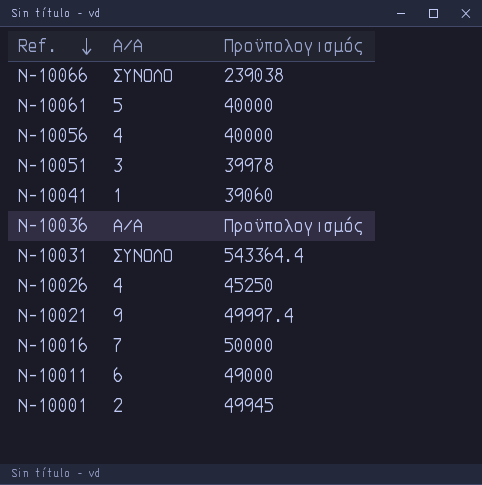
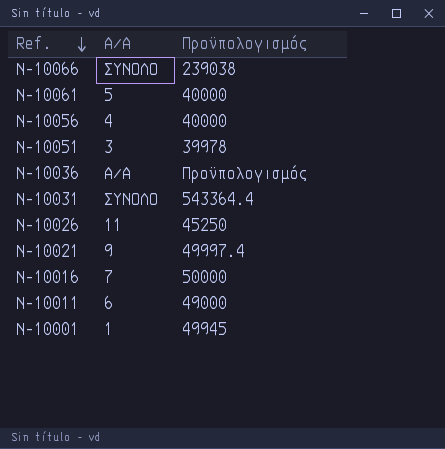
row N-10041: 1 | 39060 -> none
N-10026 | A/A: 4 -> 11
N-10001 | A/A: 2 -> 1

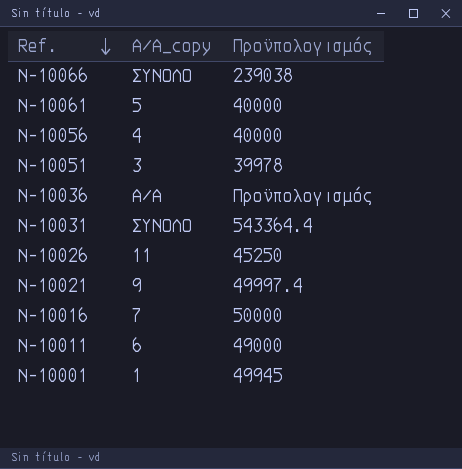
column name: A/A -> A/A_copy

